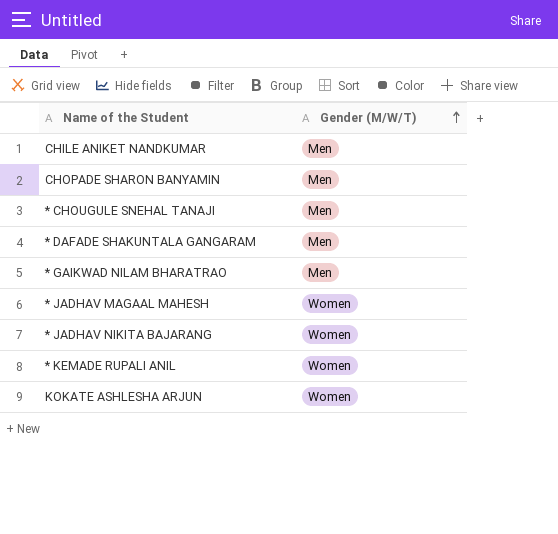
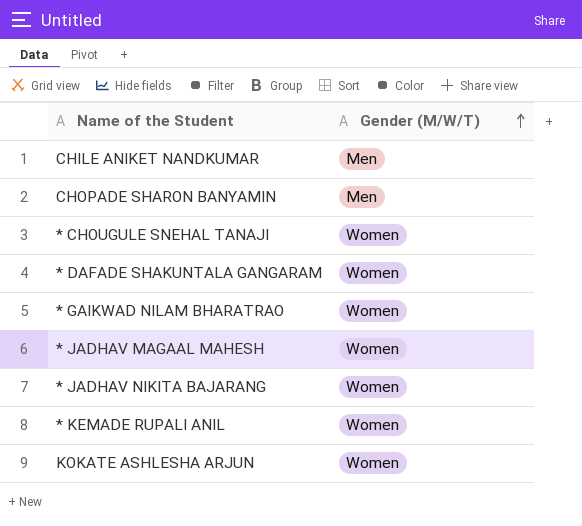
* CHOUGULE SNEHAL TANAJI | Gender (M/W/T): Men -> Women
* DAFADE SHAKUNTALA GANGARAM | Gender (M/W/T): Men -> Women
* GAIKWAD NILAM BHARATRAO | Gender (M/W/T): Men -> Women

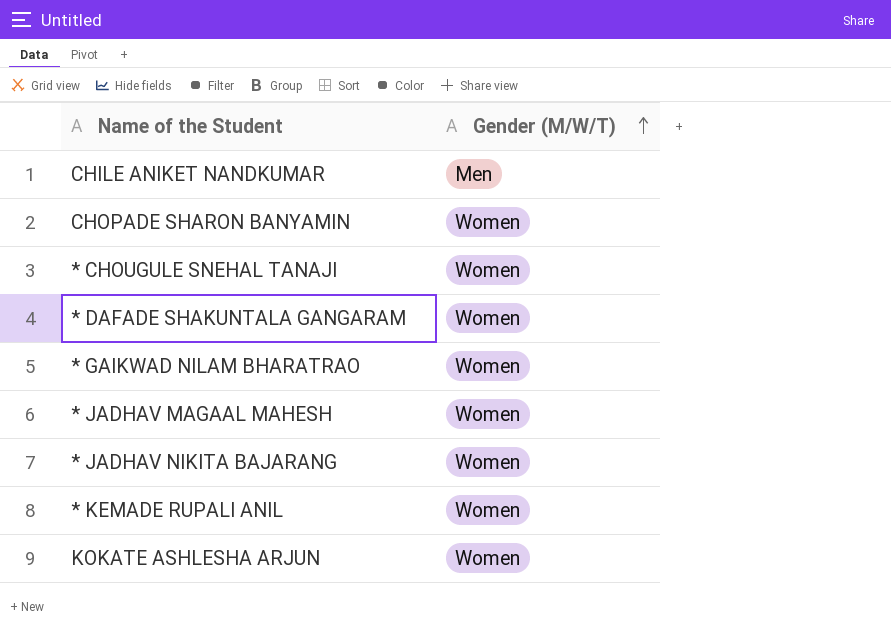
CHOPADE SHARON BANYAMIN | Gender (M/W/T): Men -> Women

